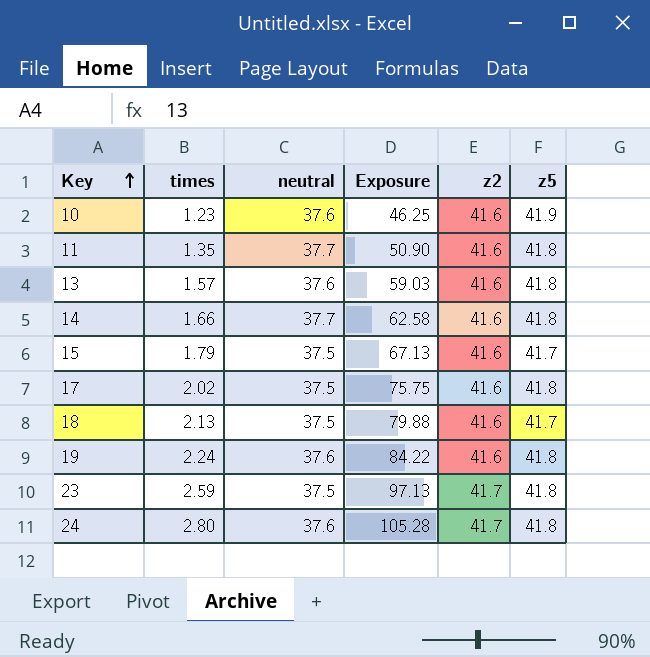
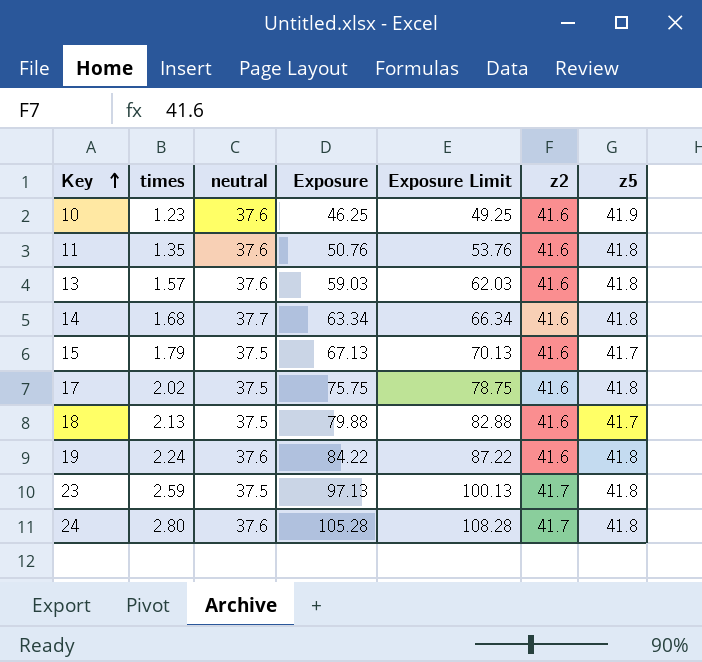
column Exposure Limit | formula: none -> [Exposure] + 3
11 | neutral: 37.7 -> 37.6
11 | Exposure: 50.90 -> 50.76
14 | times: 1.66 -> 1.68
14 | Exposure: 62.58 -> 63.34

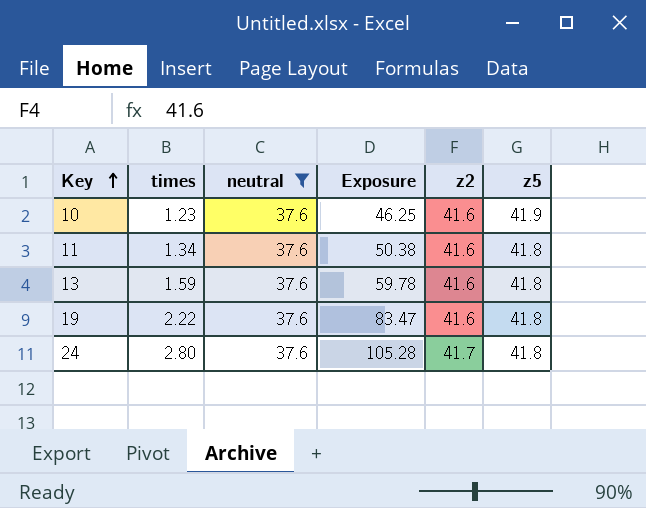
filter: none -> neutral = 37.6
column Exposure Limit | formula: [Exposure] + 3 -> none
11 | times: 1.35 -> 1.34
11 | Exposure: 50.76 -> 50.38
13 | times: 1.57 -> 1.59
13 | Exposure: 59.03 -> 59.78
19 | times: 2.24 -> 2.22
19 | Exposure: 84.22 -> 83.47

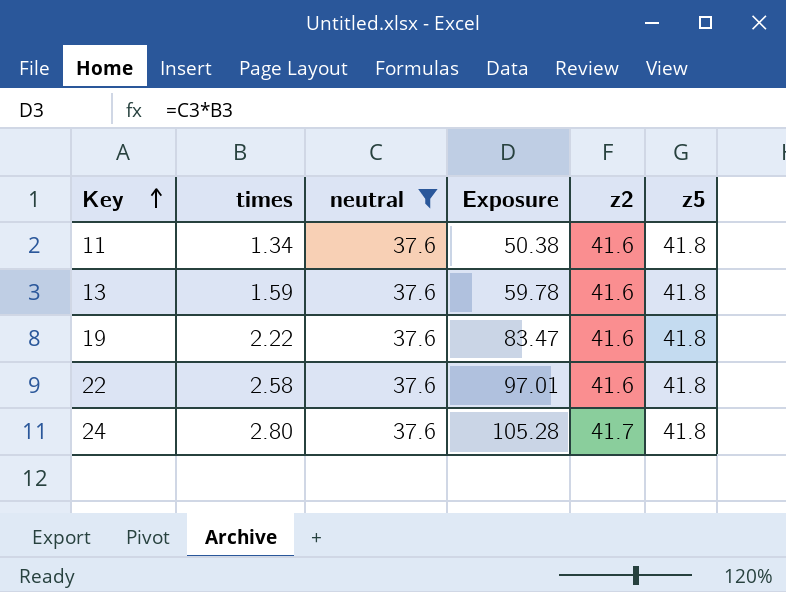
row 10: 1.23 | 37.6 | 46.25 | 41.6 | 41.9 -> none
row 22: none -> 2.58 | 37.6 | 97.01 | 41.6 | 41.8

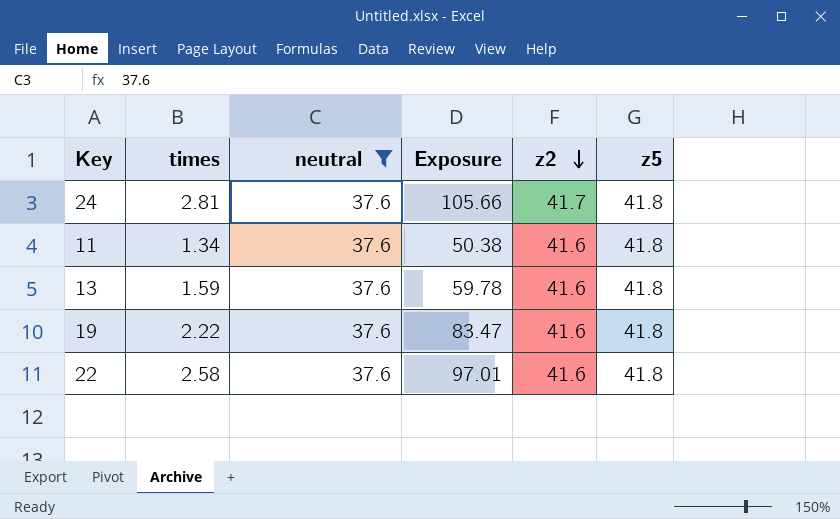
row order: Key ascending -> z2 descending
24 | times: 2.80 -> 2.81
24 | Exposure: 105.28 -> 105.66

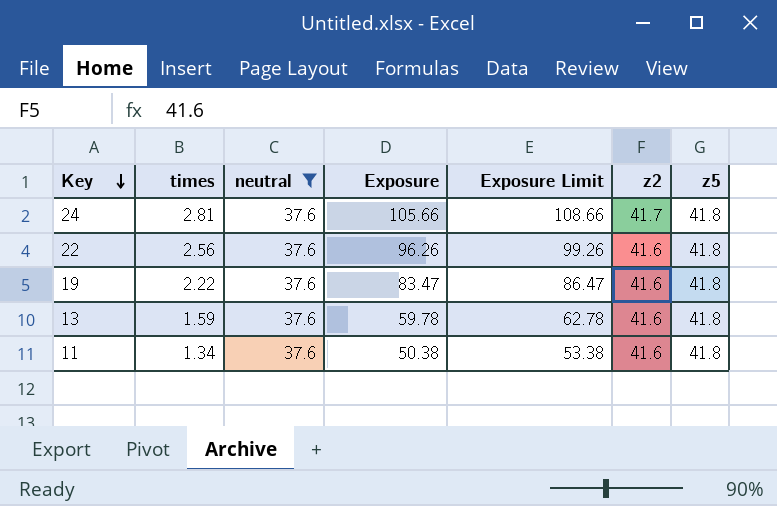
row order: z2 descending -> Key descending
column Exposure Limit | formula: none -> [Exposure] + 3
22 | times: 2.58 -> 2.56
22 | Exposure: 97.01 -> 96.26

